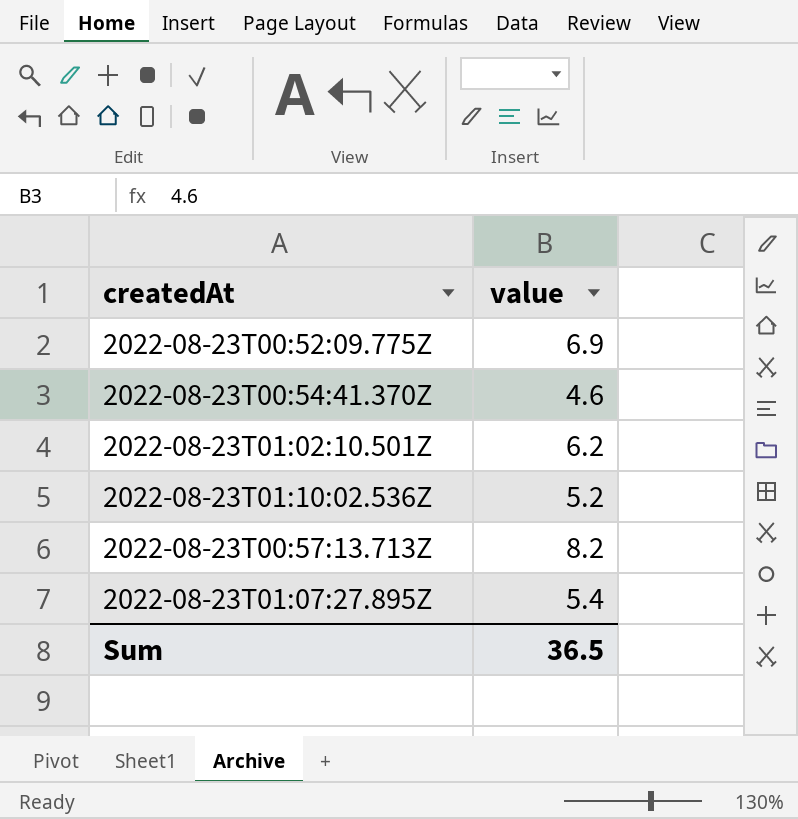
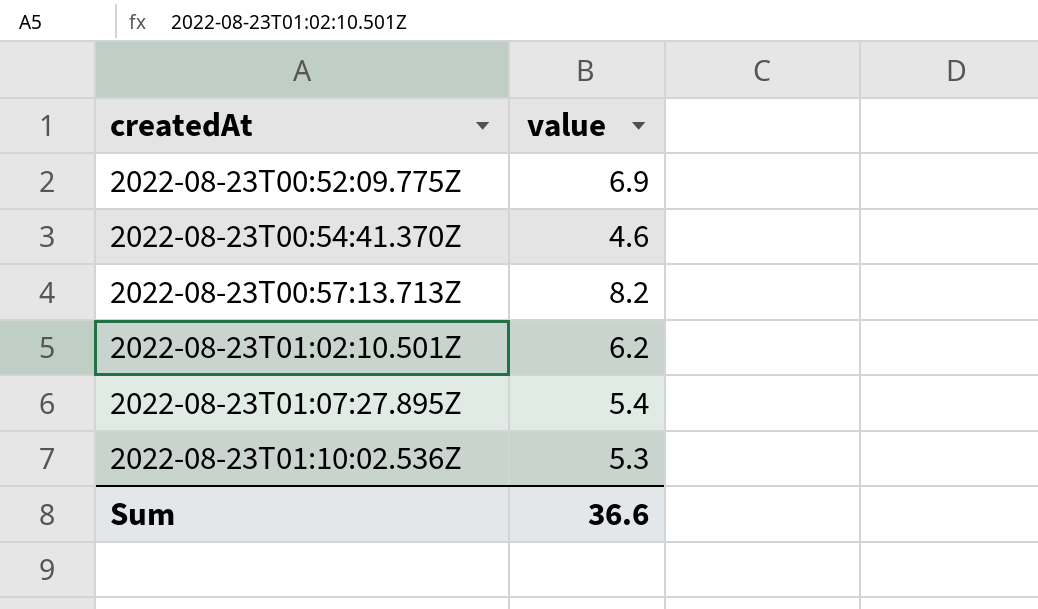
row order: none -> createdAt ascending
2022-08-23T01:10:02.536Z | value: 5.2 -> 5.3
Sum | value: 36.5 -> 36.6

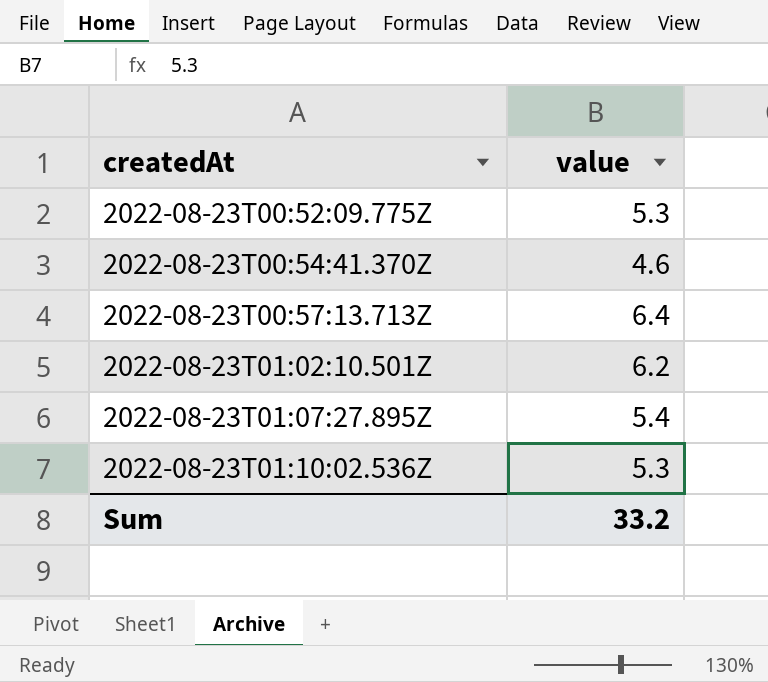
2022-08-23T00:52:09.775Z | value: 6.9 -> 5.3
2022-08-23T00:57:13.713Z | value: 8.2 -> 6.4
Sum | value: 36.6 -> 33.2

